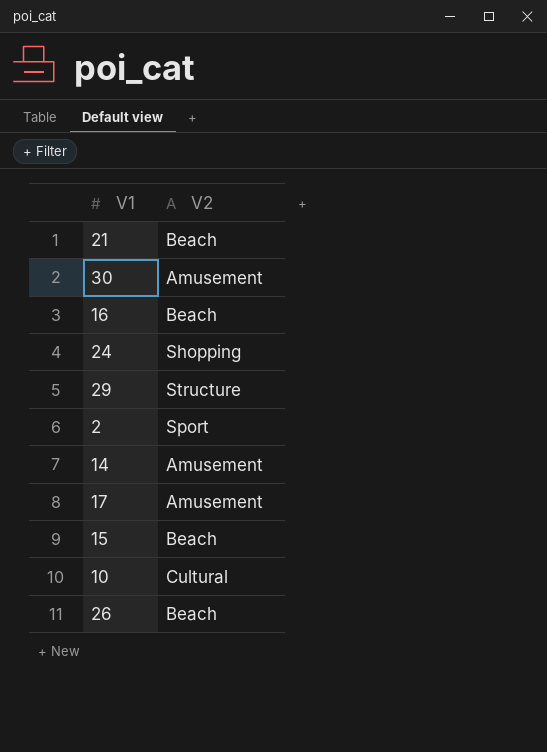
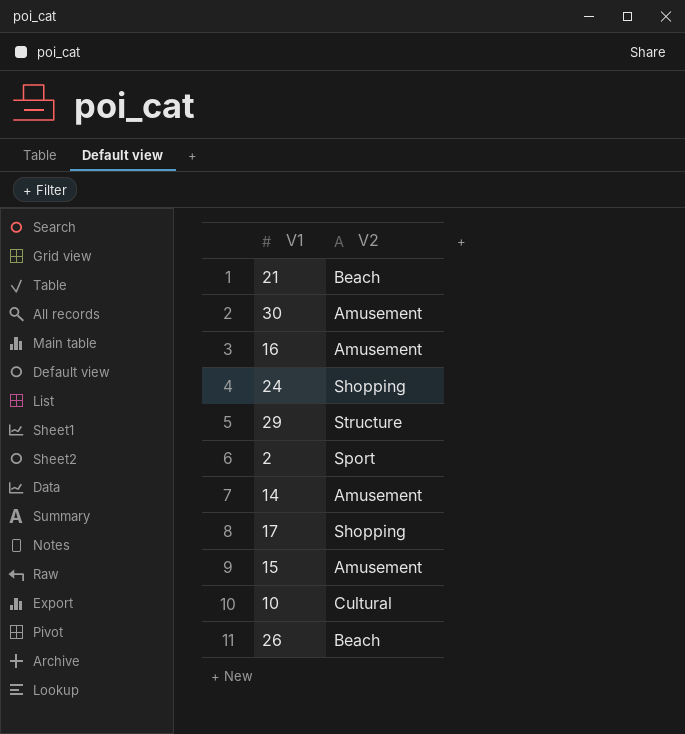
16 | V2: Beach -> Amusement
17 | V2: Amusement -> Shopping
15 | V2: Beach -> Amusement

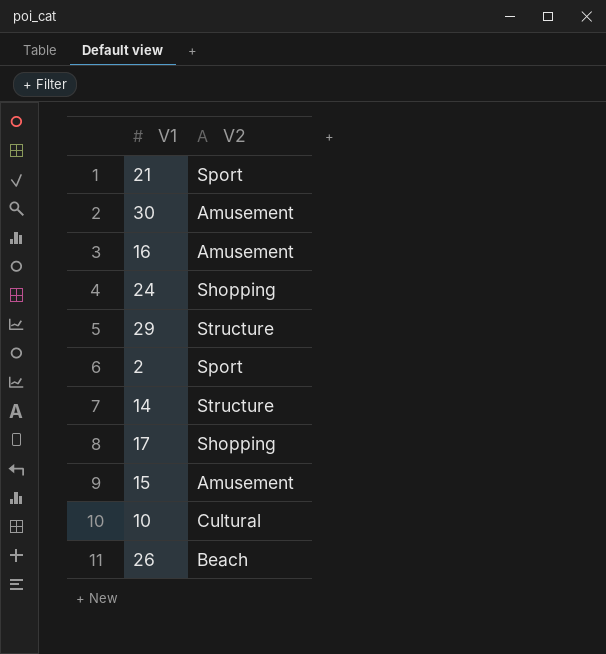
21 | V2: Beach -> Sport
14 | V2: Amusement -> Structure

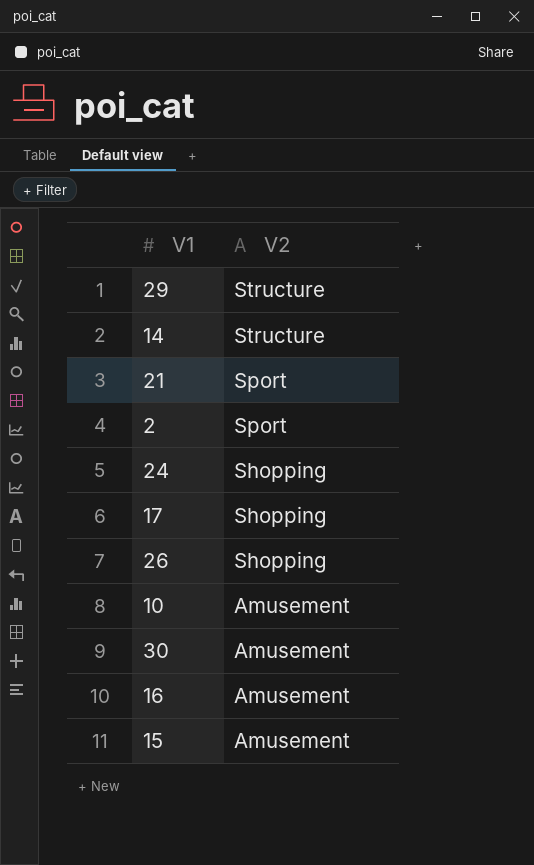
row order: none -> V2 descending
26 | V2: Beach -> Shopping
10 | V2: Cultural -> Amusement

